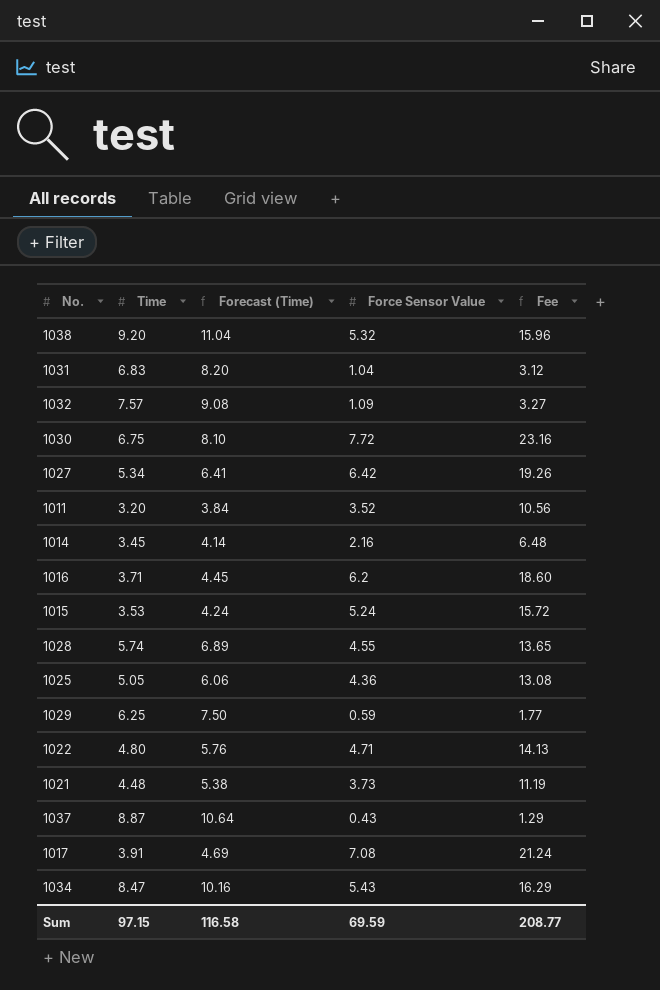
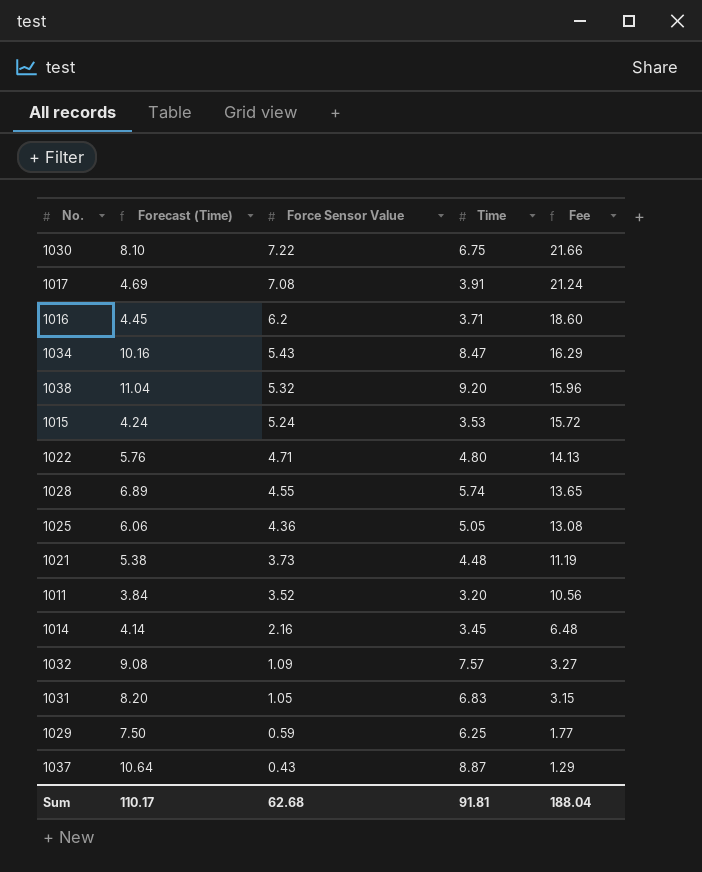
row order: none -> Force Sensor Value descending
column Time | position: 2 -> 4
row 1027: 5.34 | 6.41 | 6.42 | 19.26 -> none
1030 | Force Sensor Value: 7.72 -> 7.22
1030 | Fee: 23.16 -> 21.66
1031 | Force Sensor Value: 1.04 -> 1.05
1031 | Fee: 3.12 -> 3.15
Sum | Forecast (Time): 116.58 -> 110.17
Sum | Force Sensor Value: 69.59 -> 62.68
Sum | Time: 97.15 -> 91.81
Sum | Fee: 208.77 -> 188.04

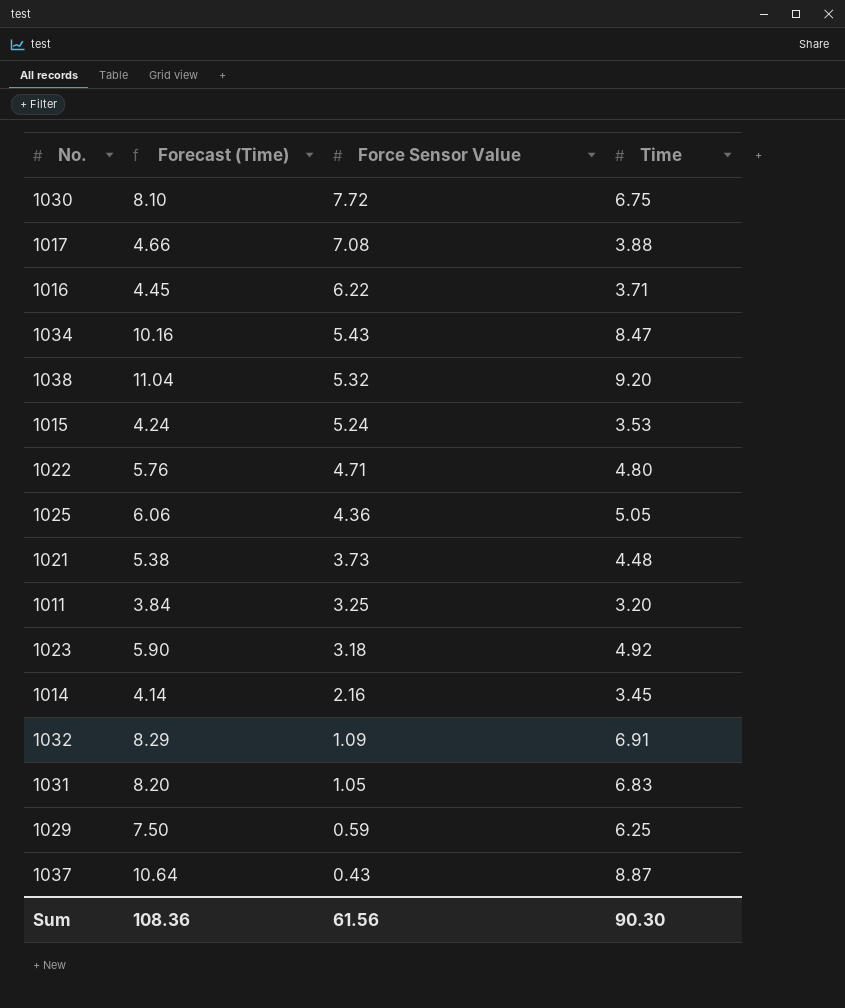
column Fee | formula: [Force Sensor Value] * 3 -> none
row 1028: 6.89 | 4.55 | 5.74 | 13.65 -> none
1030 | Force Sensor Value: 7.22 -> 7.72
1017 | Forecast (Time): 4.69 -> 4.66
1017 | Time: 3.91 -> 3.88
1016 | Force Sensor Value: 6.2 -> 6.22
1011 | Force Sensor Value: 3.52 -> 3.25
row 1023: none -> 5.90 | 3.18 | 4.92
1032 | Forecast (Time): 9.08 -> 8.29
1032 | Time: 7.57 -> 6.91
Sum | Forecast (Time): 110.17 -> 108.36
Sum | Force Sensor Value: 62.68 -> 61.56
Sum | Time: 91.81 -> 90.30

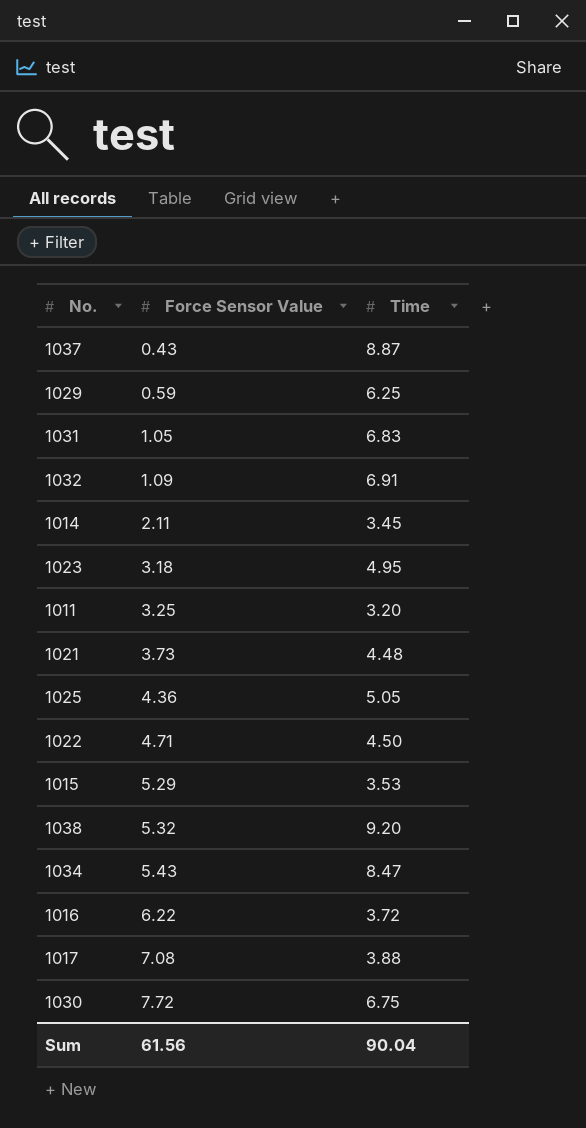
row order: Force Sensor Value descending -> Force Sensor Value ascending
column Forecast (Time) | formula: [Time] * 1.2 -> none
1014 | Force Sensor Value: 2.16 -> 2.11
1023 | Time: 4.92 -> 4.95
1022 | Time: 4.80 -> 4.50
1015 | Force Sensor Value: 5.24 -> 5.29
1016 | Time: 3.71 -> 3.72
Sum | Time: 90.30 -> 90.04

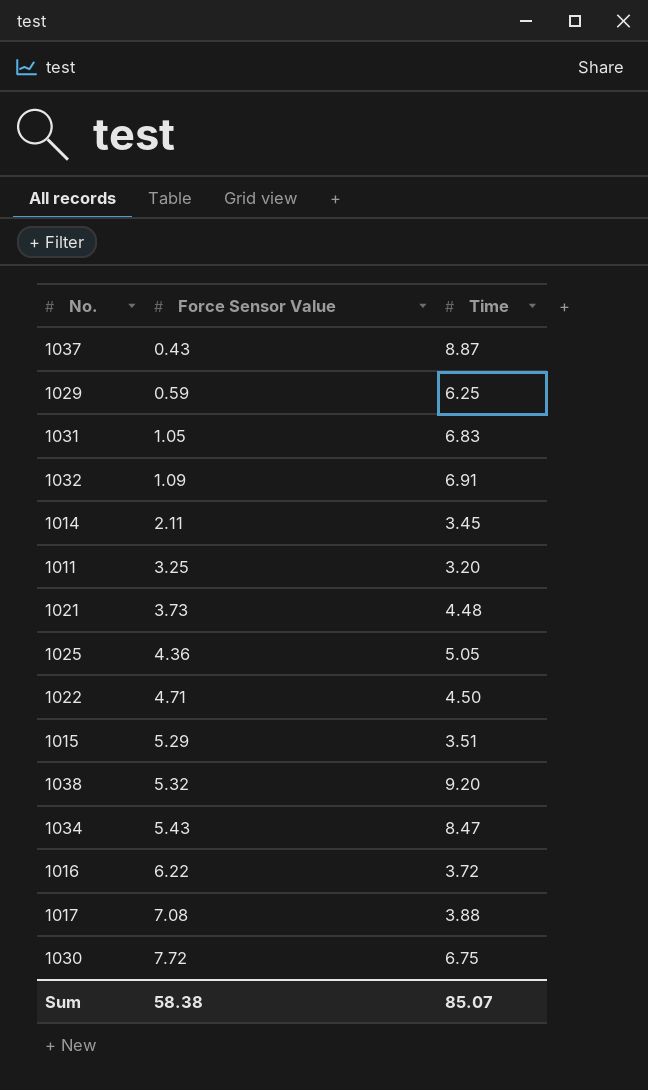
row 1023: 3.18 | 4.95 -> none
1015 | Time: 3.53 -> 3.51
Sum | Force Sensor Value: 61.56 -> 58.38
Sum | Time: 90.04 -> 85.07

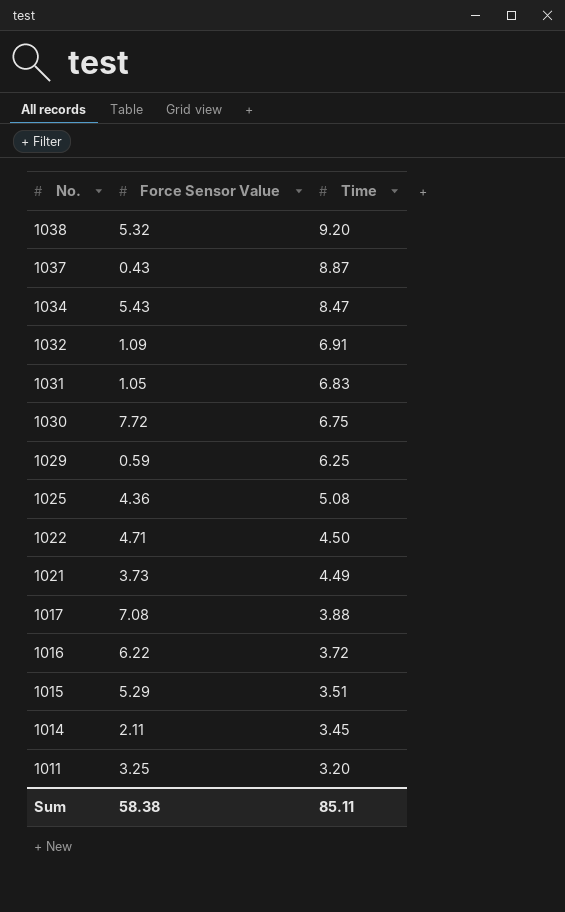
row order: Force Sensor Value ascending -> No. descending
1025 | Time: 5.05 -> 5.08
1021 | Time: 4.48 -> 4.49
Sum | Time: 85.07 -> 85.11

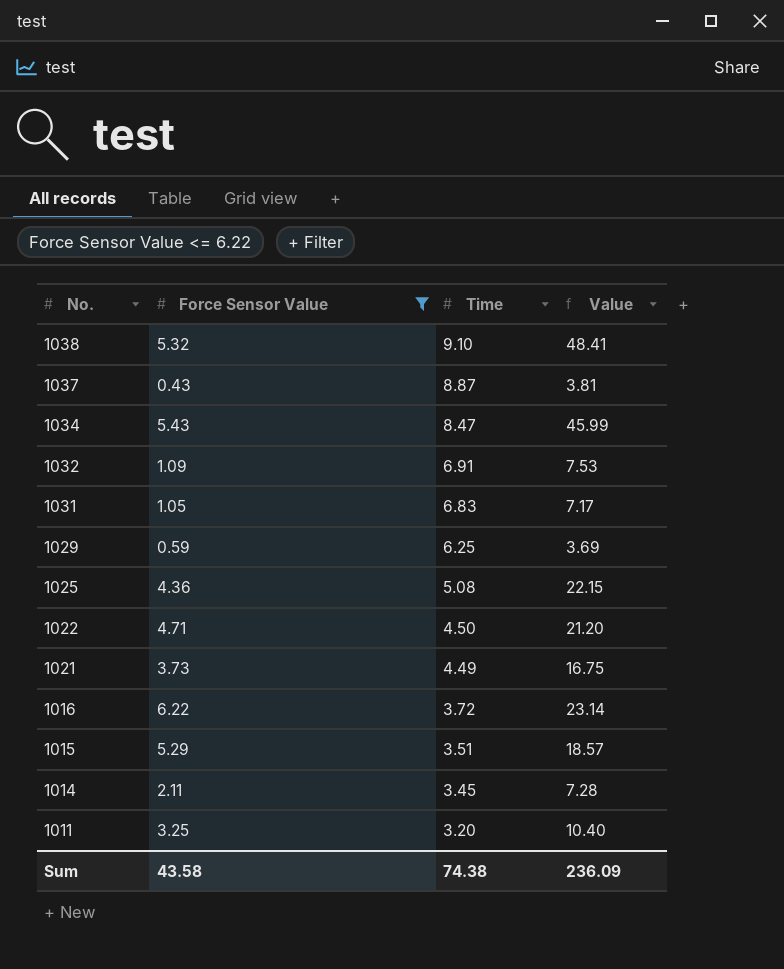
filter: none -> Force Sensor Value <= 6.22
column Value | formula: none -> [Force Sensor Value] * [Time]
1038 | Time: 9.20 -> 9.10
Sum | Force Sensor Value: 58.38 -> 43.58
Sum | Time: 85.11 -> 74.38

